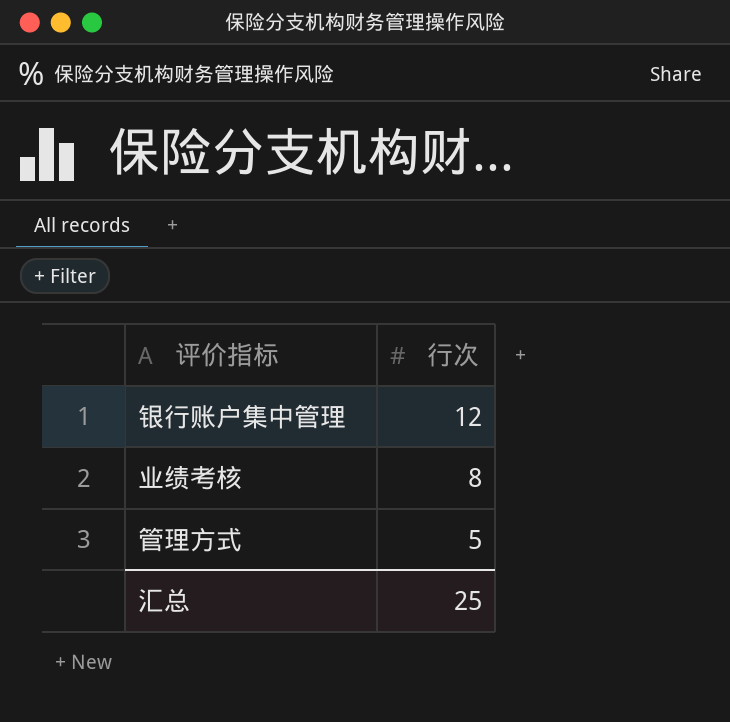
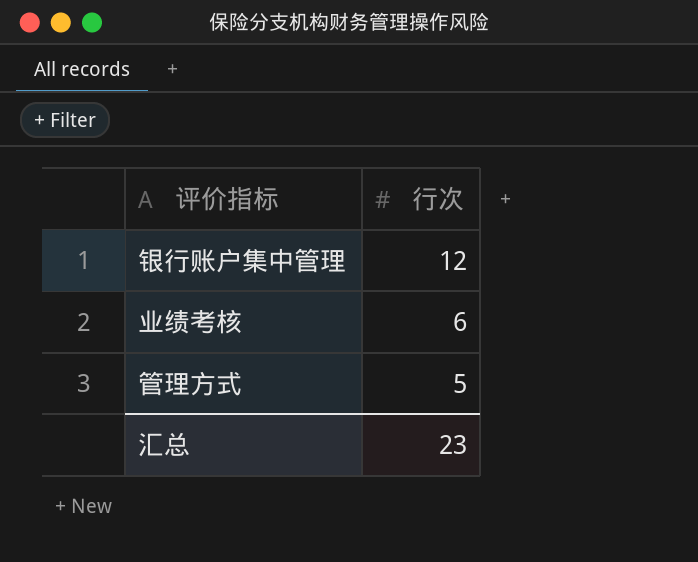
业绩考核 | 行次: 8 -> 6
汇总 | 行次: 25 -> 23

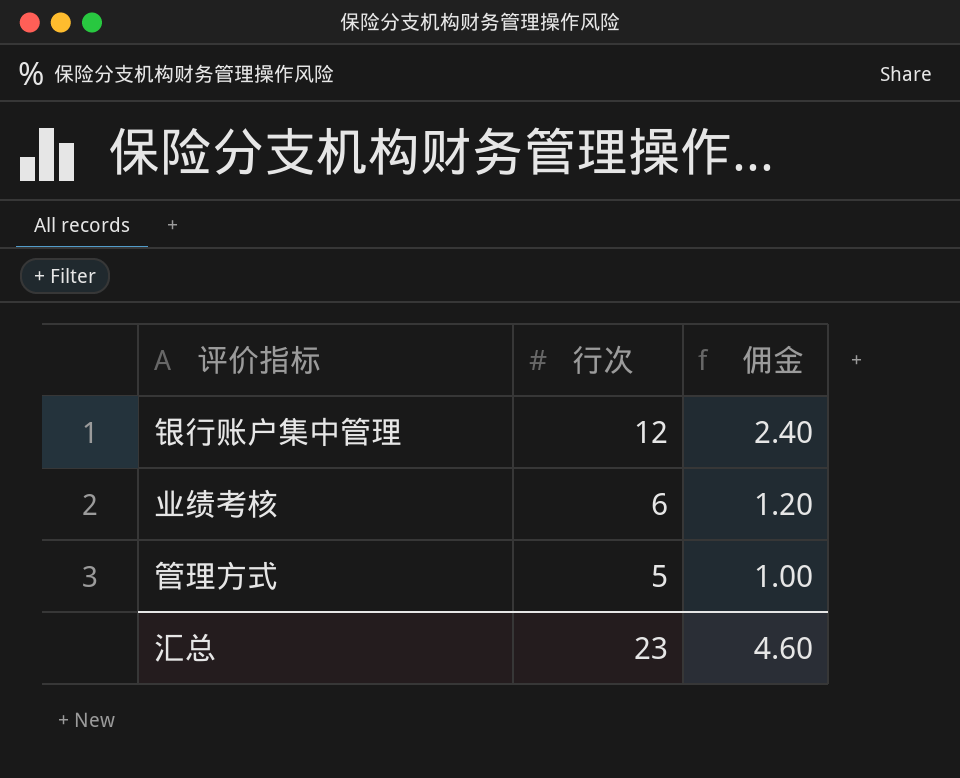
column 佣金 | formula: none -> [行次] * 0.2

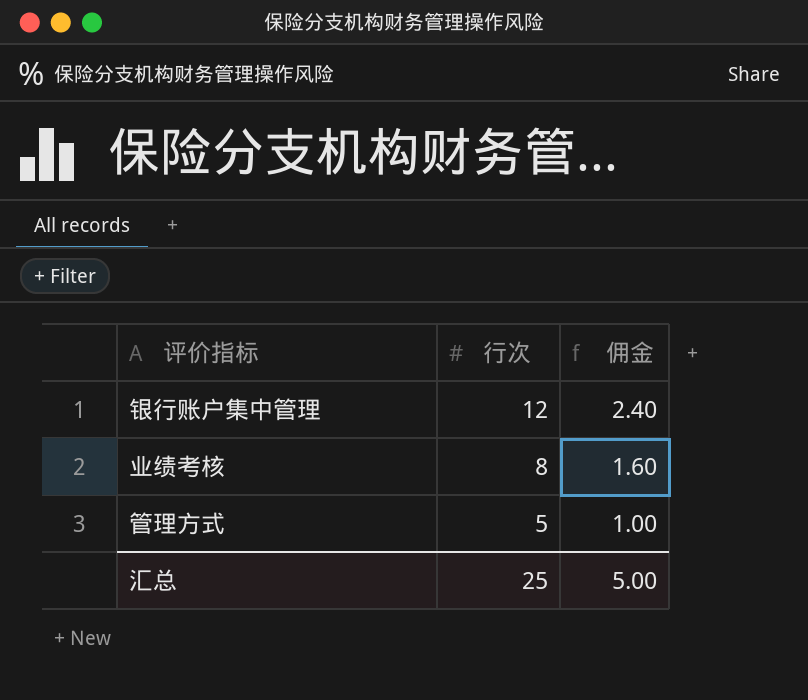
业绩考核 | 行次: 6 -> 8
业绩考核 | 佣金: 1.20 -> 1.60
汇总 | 行次: 23 -> 25
汇总 | 佣金: 4.60 -> 5.00

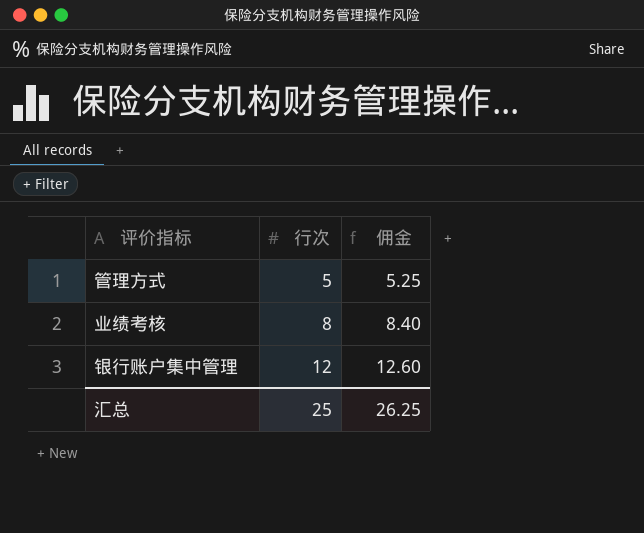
row order: 行次 descending -> 行次 ascending
column 佣金 | formula: [行次] * 0.2 -> [行次] * 1.05
汇总 | 佣金: 5.00 -> 26.25

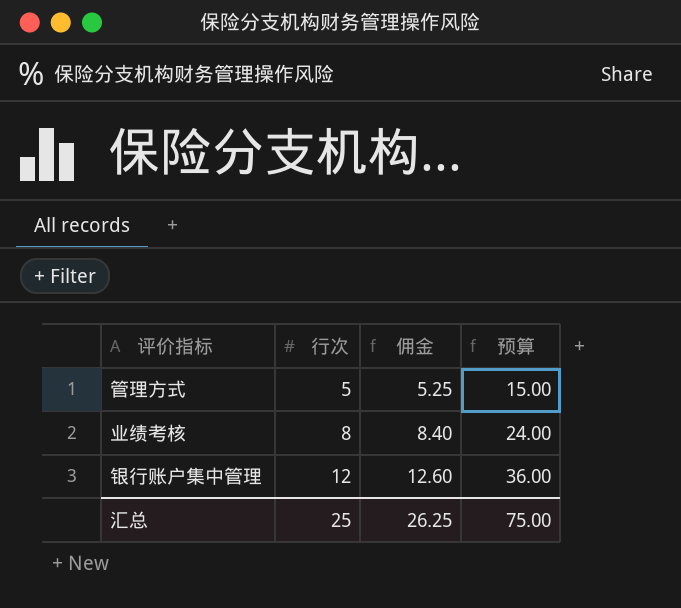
column 预算 | formula: none -> [行次] * 3

